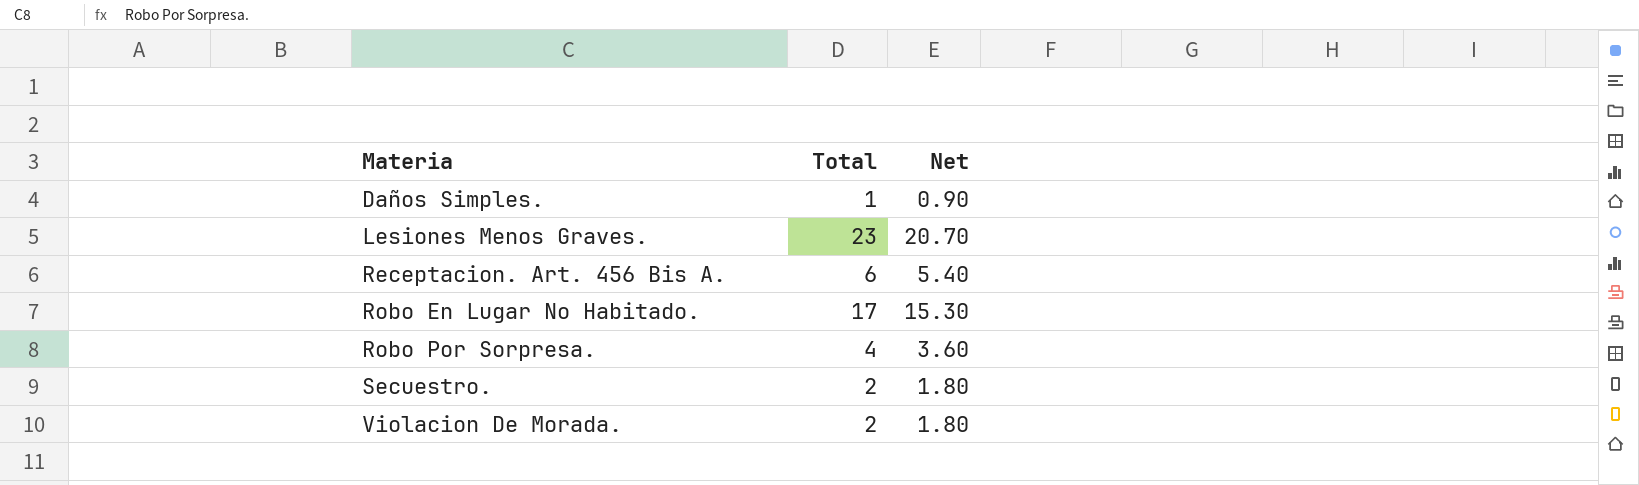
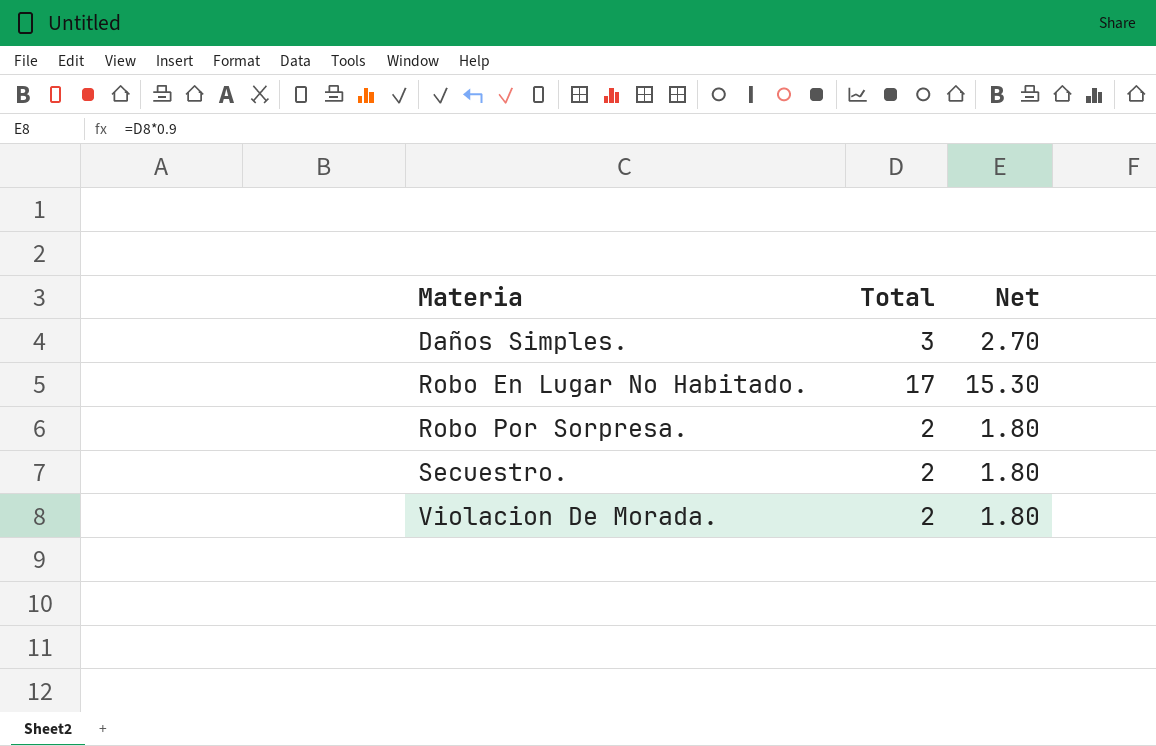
row Lesiones Menos Graves.: 23 | 20.70 -> none
row Receptacion. Art. 456 Bis A.: 6 | 5.40 -> none
Daños Simples. | Total: 1 -> 3
Daños Simples. | Net: 0.90 -> 2.70
Robo Por Sorpresa. | Total: 4 -> 2
Robo Por Sorpresa. | Net: 3.60 -> 1.80

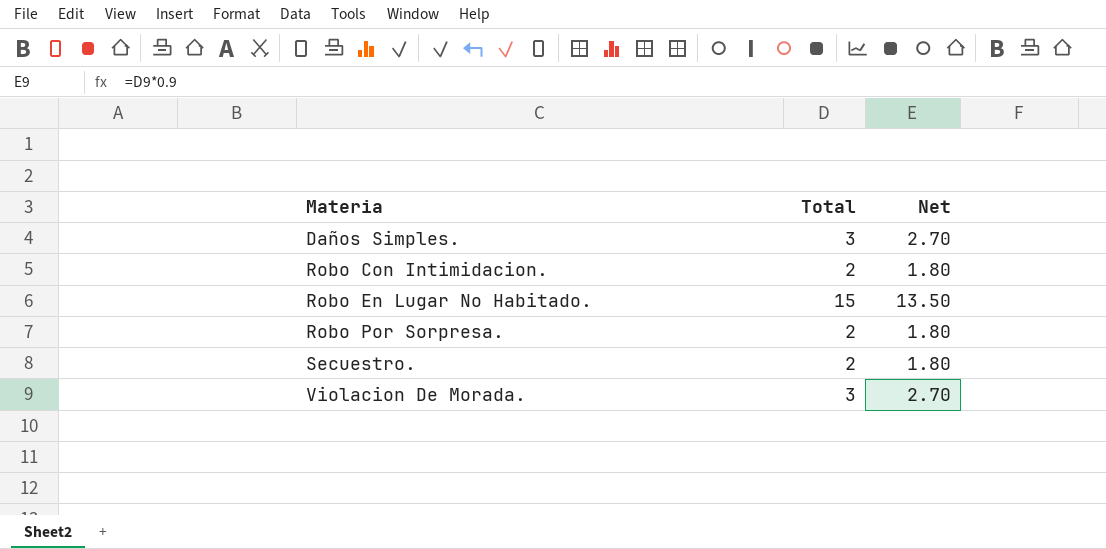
row Robo Con Intimidacion.: none -> 2 | 1.80
Robo En Lugar No Habitado. | Total: 17 -> 15
Robo En Lugar No Habitado. | Net: 15.30 -> 13.50
Violacion De Morada. | Total: 2 -> 3
Violacion De Morada. | Net: 1.80 -> 2.70

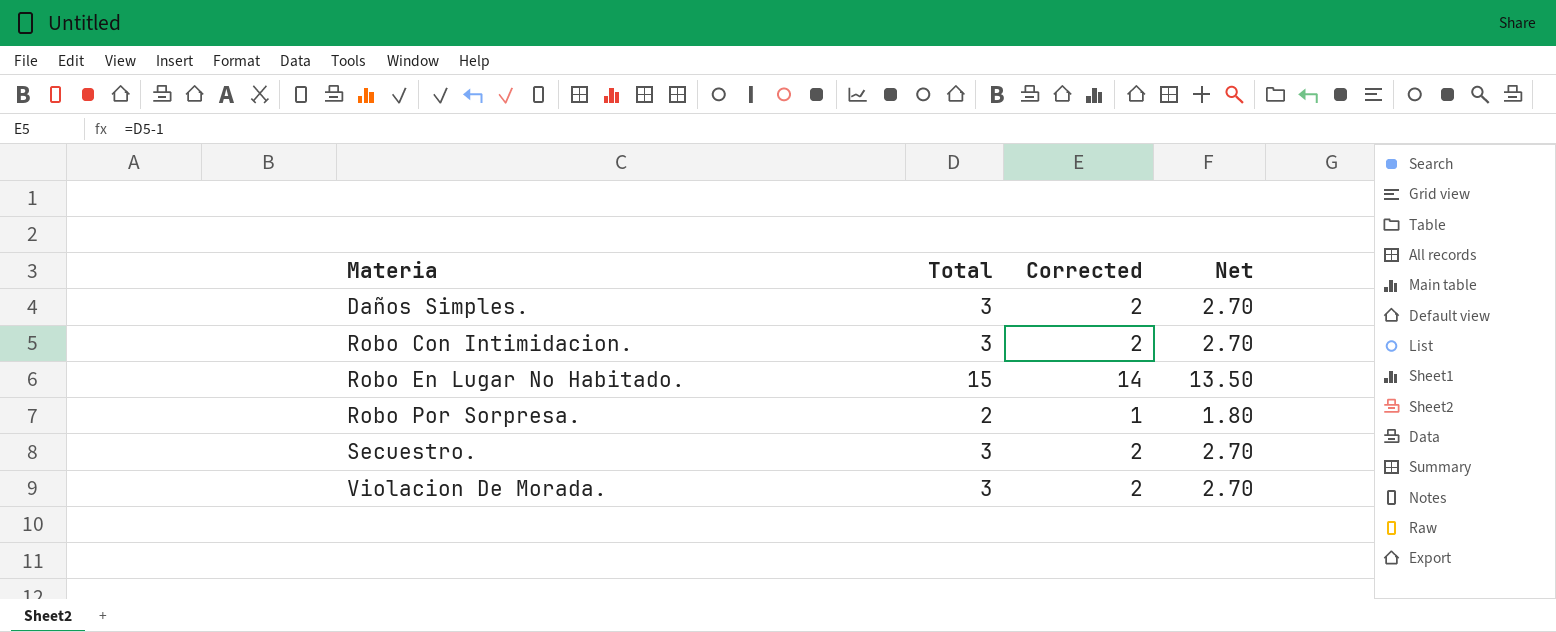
column Corrected | formula: none -> [Total] - 1
Robo Con Intimidacion. | Total: 2 -> 3
Robo Con Intimidacion. | Net: 1.80 -> 2.70
Secuestro. | Total: 2 -> 3
Secuestro. | Net: 1.80 -> 2.70

